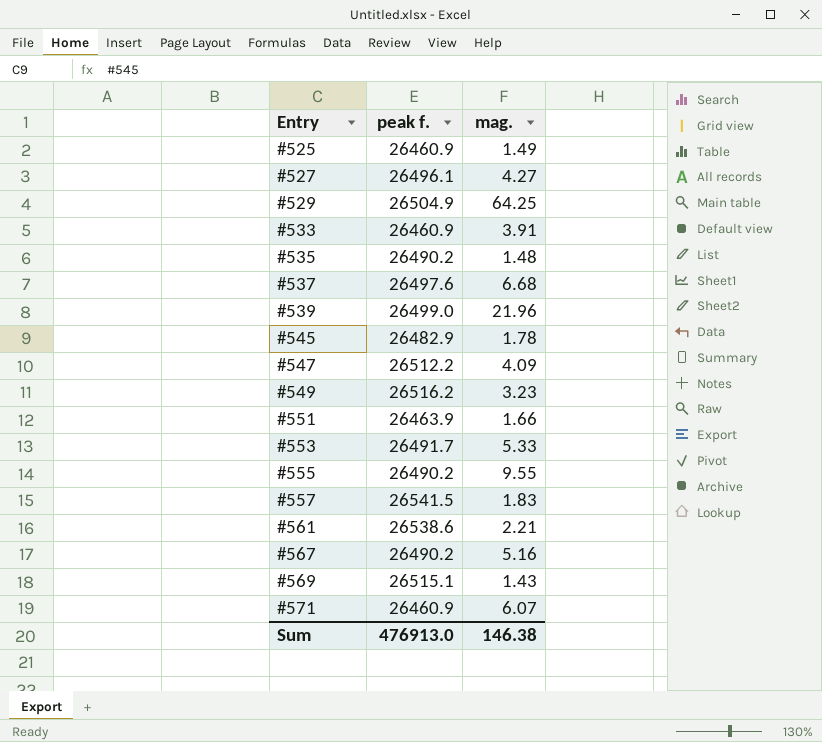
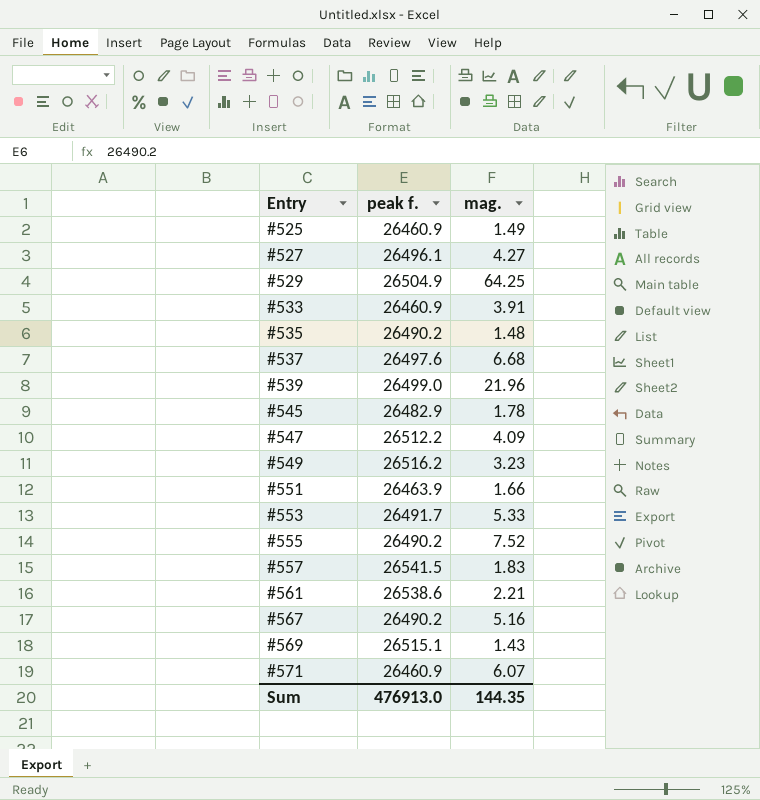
#555 | mag.: 9.55 -> 7.52
Sum | mag.: 146.38 -> 144.35

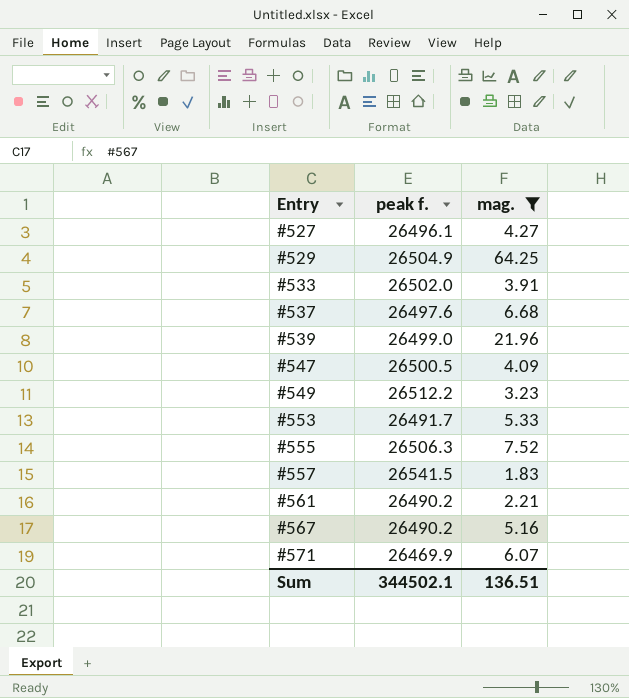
filter: none -> mag. >= 1.83
#533 | peak f.: 26460.9 -> 26502.0
#547 | peak f.: 26512.2 -> 26500.5
#549 | peak f.: 26516.2 -> 26512.2
#555 | peak f.: 26490.2 -> 26506.3
#561 | peak f.: 26538.6 -> 26490.2
#571 | peak f.: 26460.9 -> 26469.9
Sum | peak f.: 476913.0 -> 344502.1
Sum | mag.: 144.35 -> 136.51

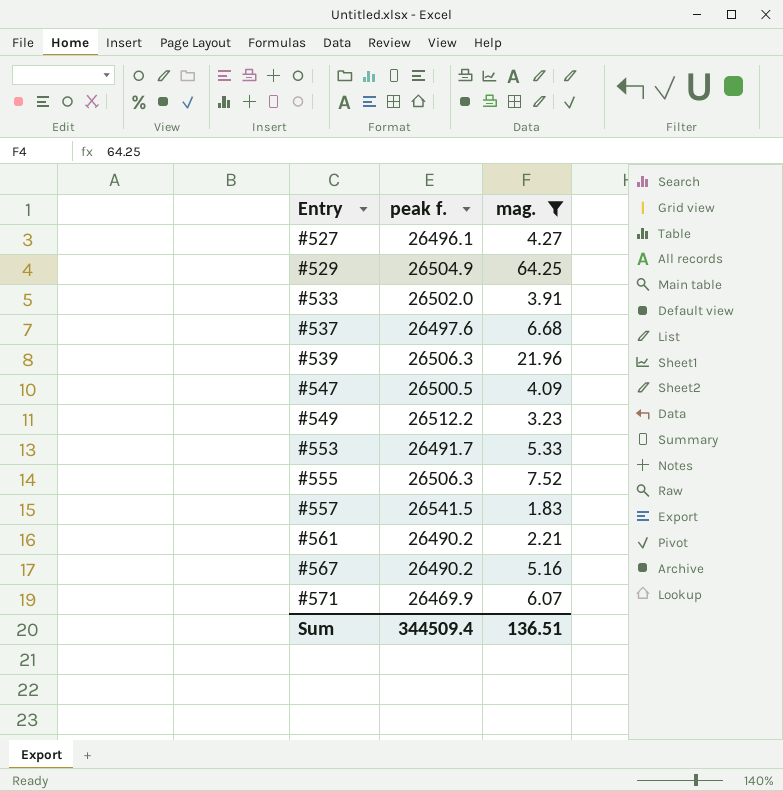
#539 | peak f.: 26499.0 -> 26506.3
Sum | peak f.: 344502.1 -> 344509.4

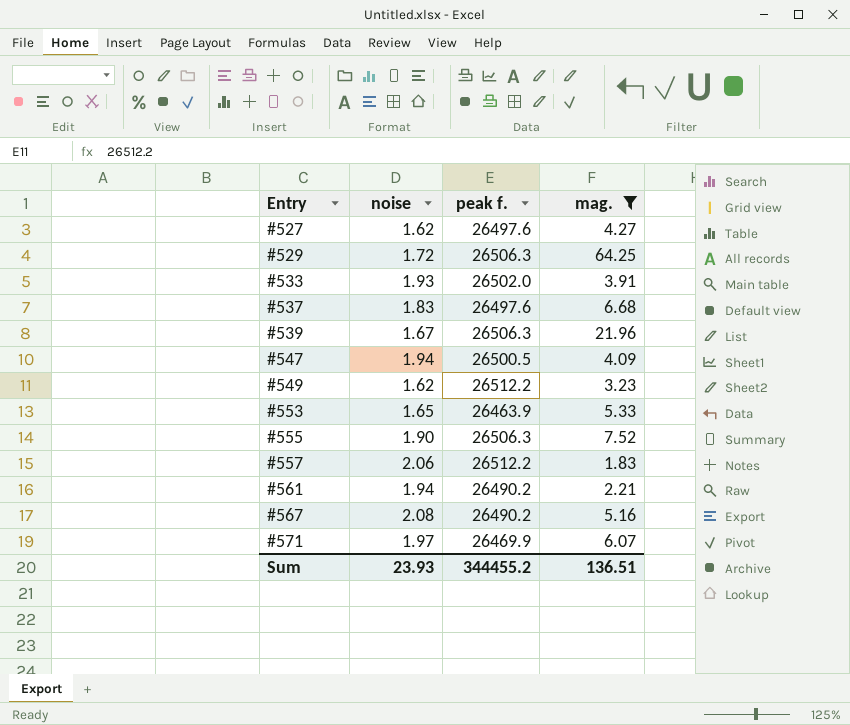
column noise | position: none -> 2
#527 | peak f.: 26496.1 -> 26497.6
#529 | peak f.: 26504.9 -> 26506.3
#553 | peak f.: 26491.7 -> 26463.9
#557 | peak f.: 26541.5 -> 26512.2
Sum | peak f.: 344509.4 -> 344455.2

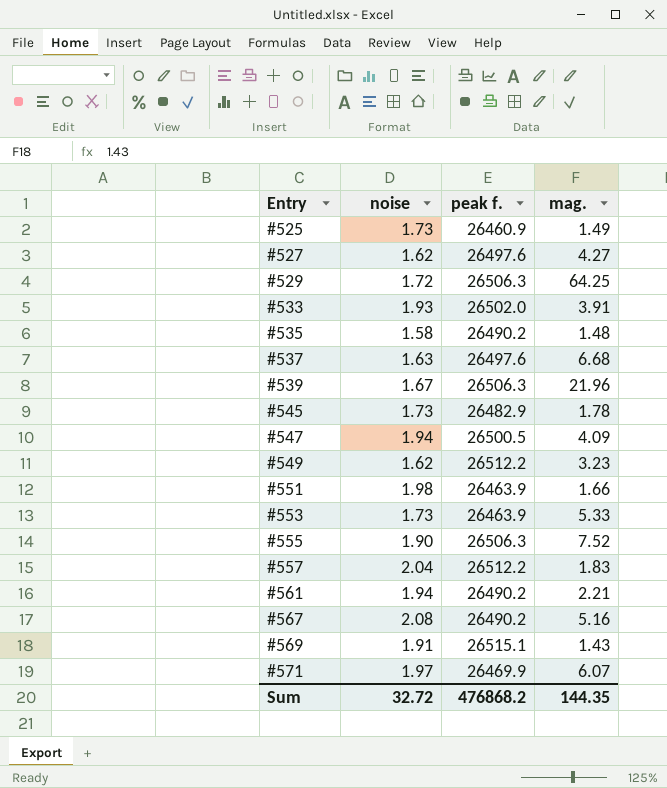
filter: mag. >= 1.83 -> none
#537 | noise: 1.83 -> 1.63
#553 | noise: 1.65 -> 1.73
#557 | noise: 2.06 -> 2.04
Sum | noise: 23.93 -> 32.72
Sum | peak f.: 344455.2 -> 476868.2
Sum | mag.: 136.51 -> 144.35

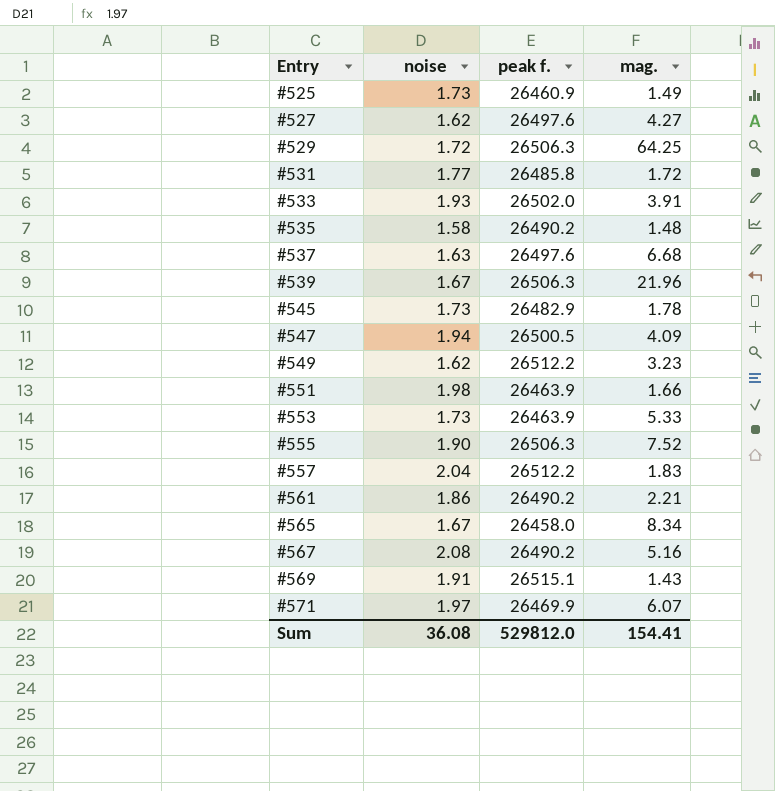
row #531: none -> 1.77 | 26485.8 | 1.72
#561 | noise: 1.94 -> 1.86
row #565: none -> 1.67 | 26458.0 | 8.34
Sum | noise: 32.72 -> 36.08
Sum | peak f.: 476868.2 -> 529812.0
Sum | mag.: 144.35 -> 154.41

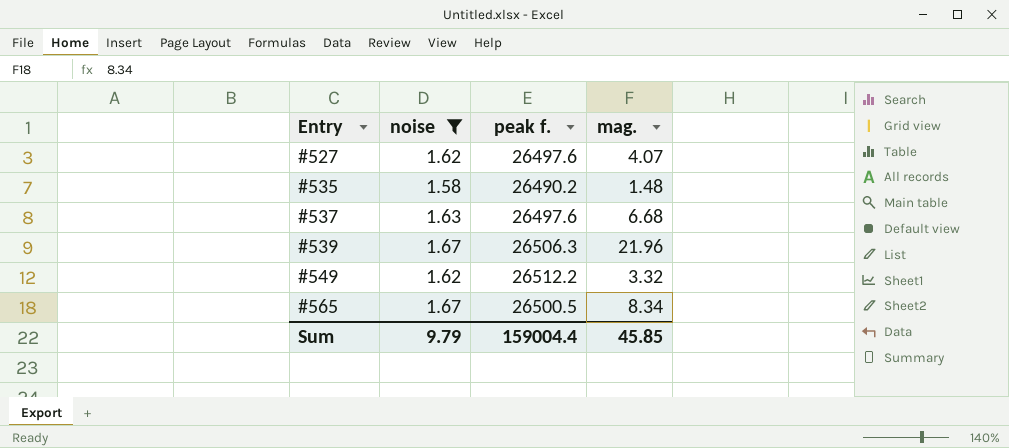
filter: none -> noise <= 1.67
#527 | mag.: 4.27 -> 4.07
#549 | mag.: 3.23 -> 3.32
#565 | peak f.: 26458.0 -> 26500.5
Sum | noise: 36.08 -> 9.79
Sum | peak f.: 529812.0 -> 159004.4
Sum | mag.: 154.41 -> 45.85

